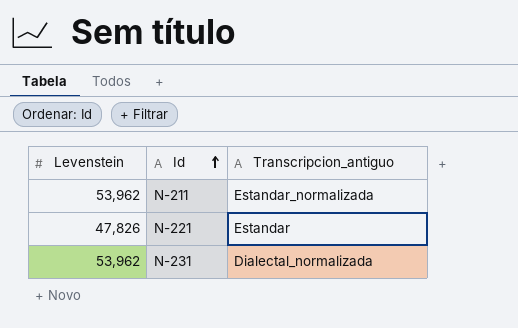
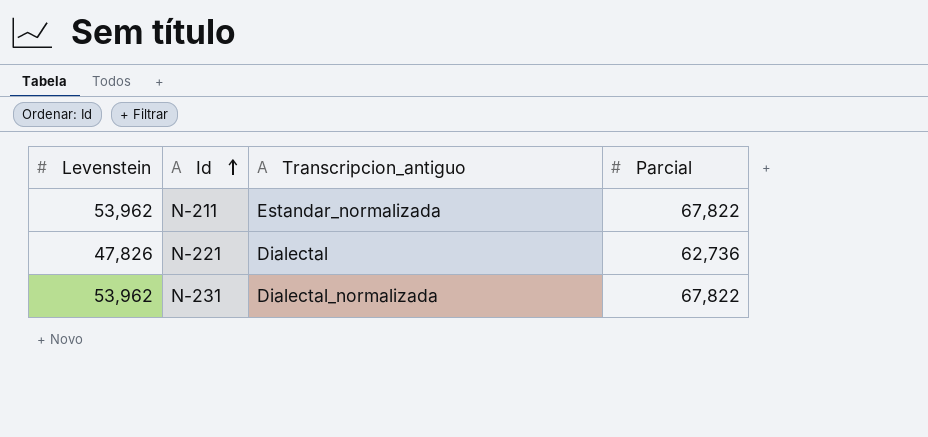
column Parcial | position: none -> 4
N-221 | Transcripcion_antiguo: Estandar -> Dialectal

